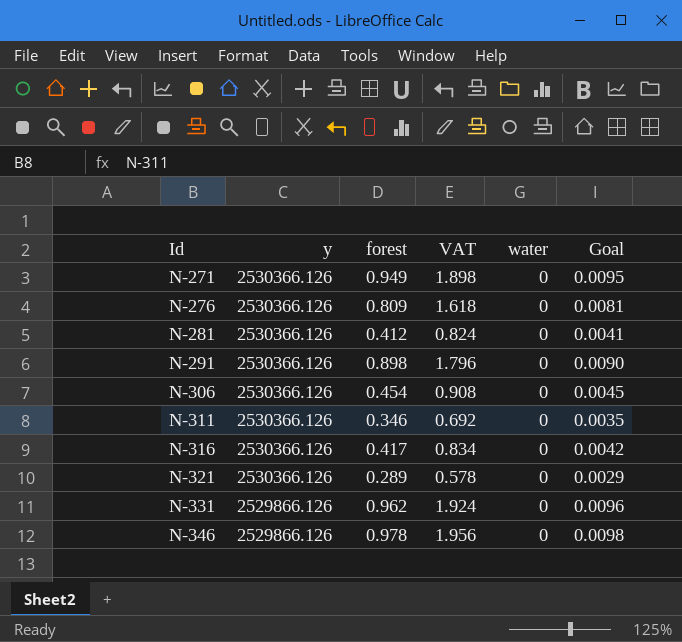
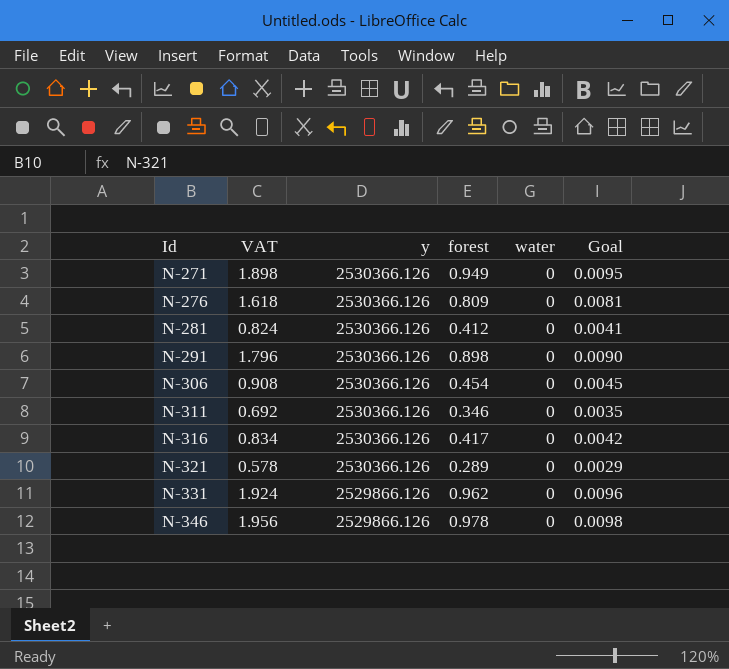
column VAT | position: 4 -> 2

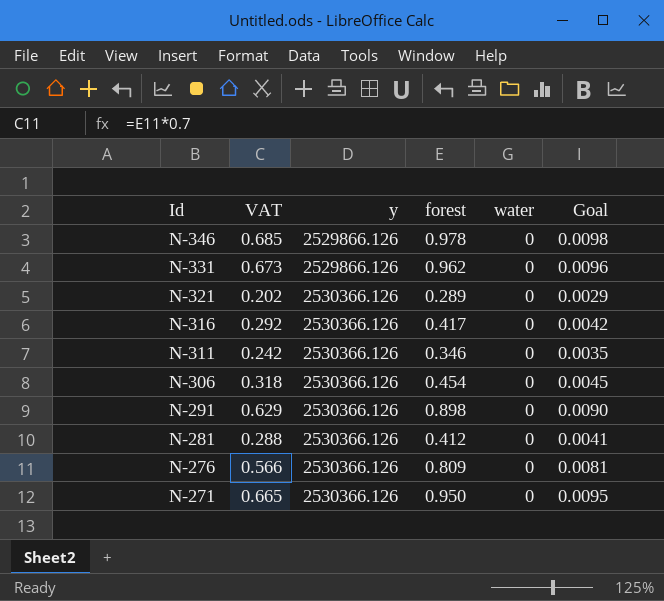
row order: Id ascending -> Id descending
column VAT | formula: [forest] * 2 -> [forest] * 0.7
N-271 | forest: 0.949 -> 0.950

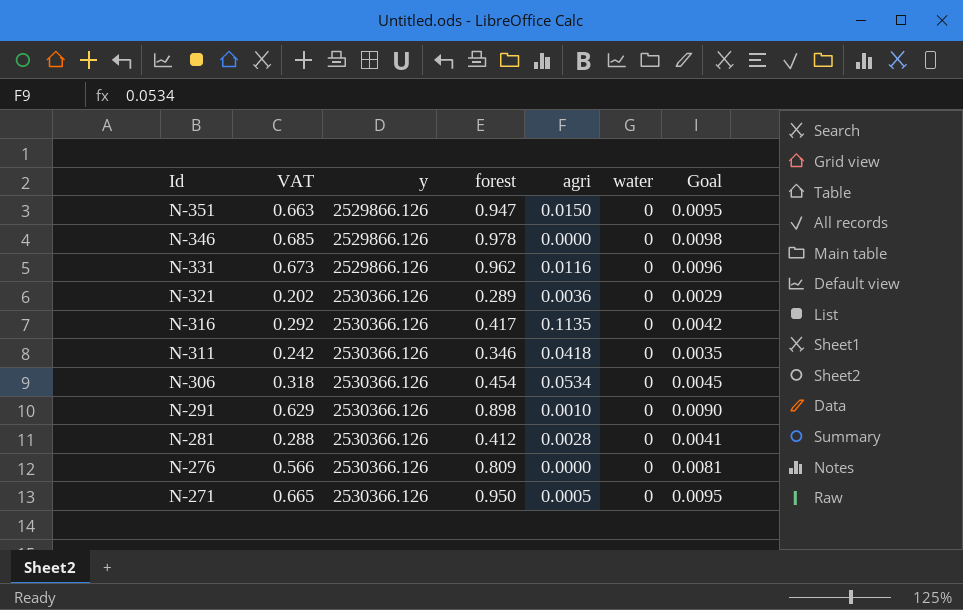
column agri | position: none -> 5
row N-351: none -> 0.663 | 2529866.126 | 0.947 | 0.0150 | 0 | 0.0095

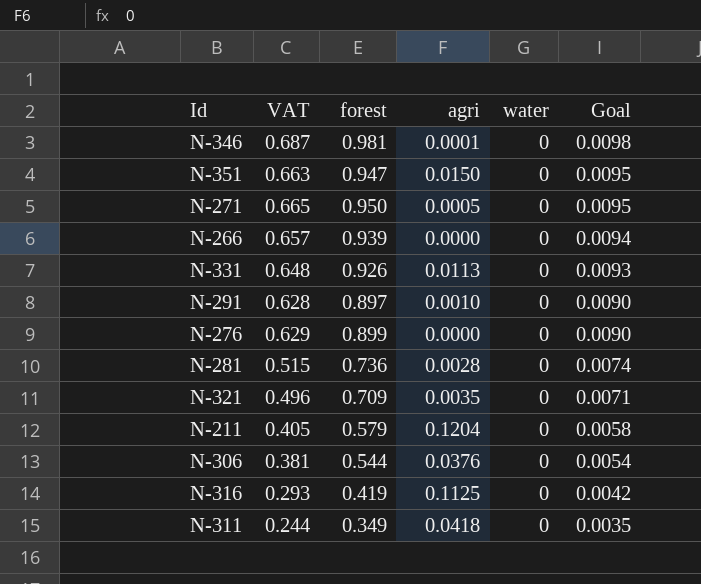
row order: Id descending -> Goal descending
column y | position: 3 -> none
N-346 | VAT: 0.685 -> 0.687
N-346 | forest: 0.978 -> 0.981
N-346 | agri: 0.0000 -> 0.0001
row N-266: none -> 0.657 | 0.939 | 0.0000 | 0 | 0.0094
N-331 | VAT: 0.673 -> 0.648
N-331 | forest: 0.962 -> 0.926
N-331 | agri: 0.0116 -> 0.0113
N-331 | Goal: 0.0096 -> 0.0093
N-291 | VAT: 0.629 -> 0.628
N-291 | forest: 0.898 -> 0.897
N-276 | VAT: 0.566 -> 0.629
N-276 | forest: 0.809 -> 0.899
N-276 | Goal: 0.0081 -> 0.0090
N-281 | VAT: 0.288 -> 0.515
N-281 | forest: 0.412 -> 0.736
N-281 | Goal: 0.0041 -> 0.0074
N-321 | VAT: 0.202 -> 0.496
N-321 | forest: 0.289 -> 0.709
N-321 | agri: 0.0036 -> 0.0035
N-321 | Goal: 0.0029 -> 0.0071
row N-211: none -> 0.405 | 0.579 | 0.1204 | 0 | 0.0058
N-306 | VAT: 0.318 -> 0.381
N-306 | forest: 0.454 -> 0.544
N-306 | agri: 0.0534 -> 0.0376
N-306 | Goal: 0.0045 -> 0.0054
N-316 | VAT: 0.292 -> 0.293
N-316 | forest: 0.417 -> 0.419
N-316 | agri: 0.1135 -> 0.1125
N-311 | VAT: 0.242 -> 0.244
N-311 | forest: 0.346 -> 0.349

